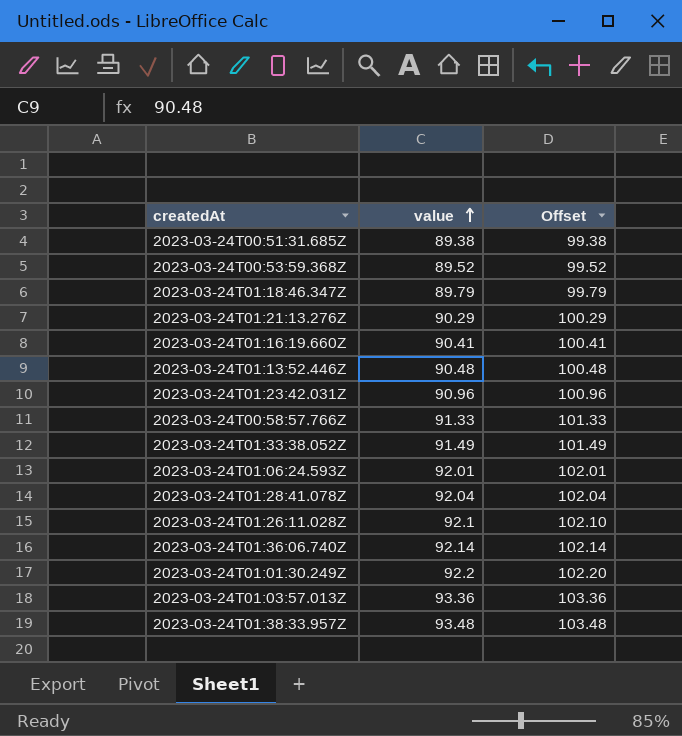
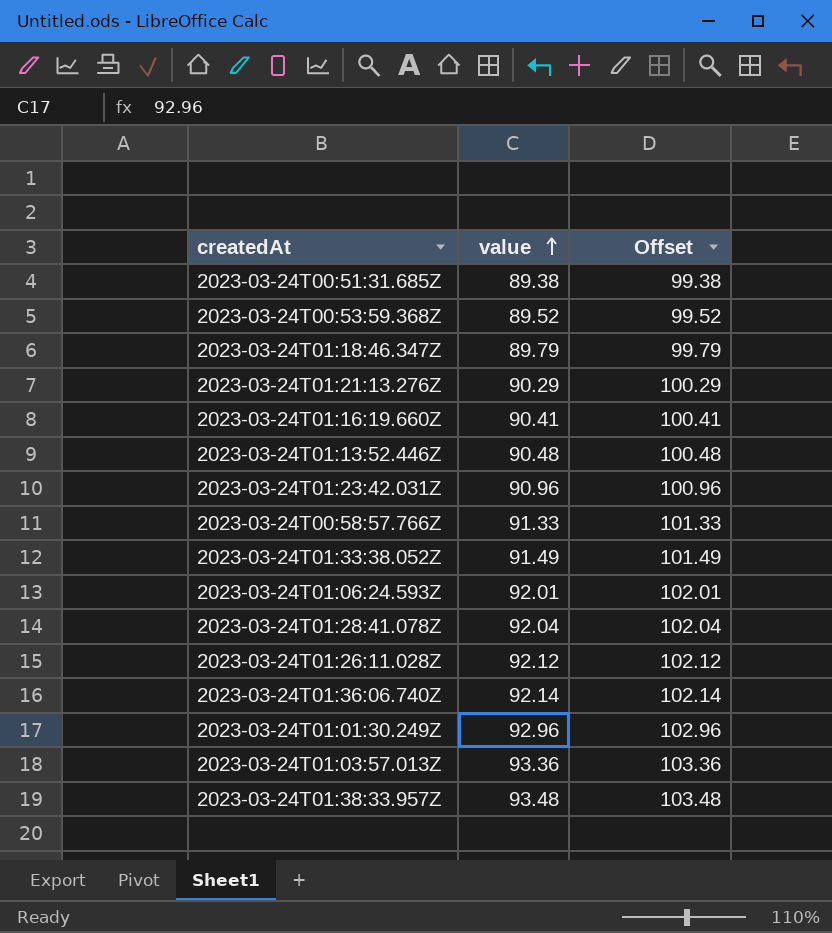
2023-03-24T01:26:11.028Z | value: 92.1 -> 92.12
2023-03-24T01:26:11.028Z | Offset: 102.10 -> 102.12
2023-03-24T01:01:30.249Z | value: 92.2 -> 92.96
2023-03-24T01:01:30.249Z | Offset: 102.20 -> 102.96

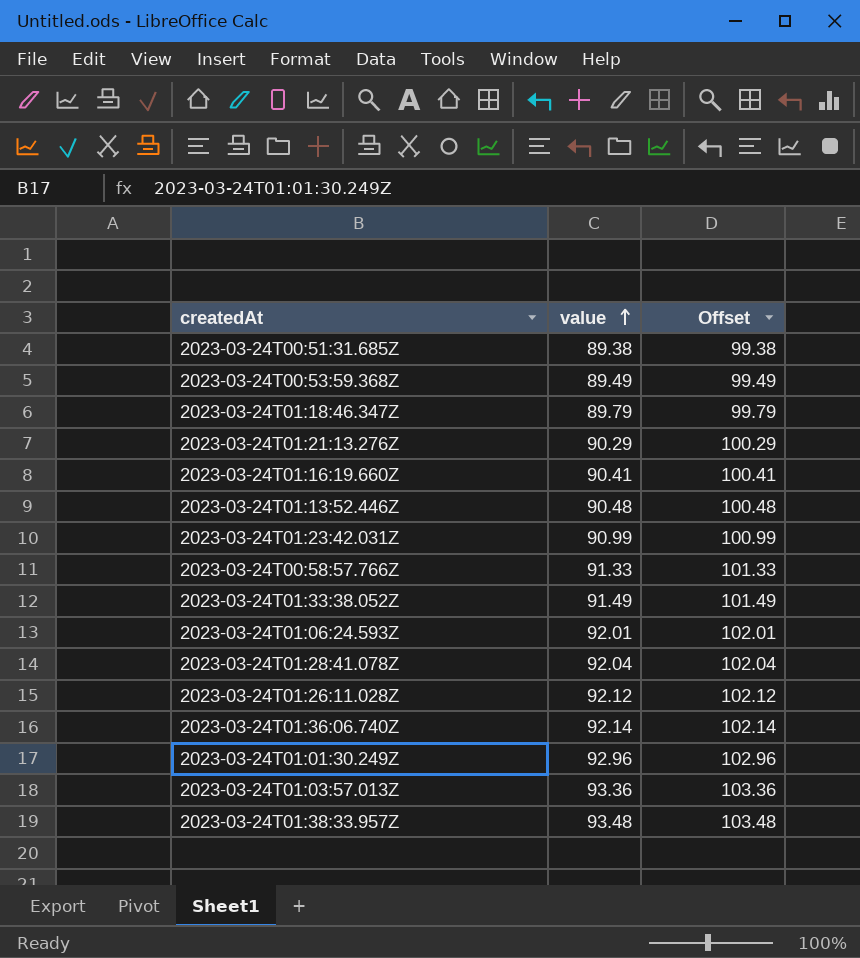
2023-03-24T00:53:59.368Z | value: 89.52 -> 89.49
2023-03-24T00:53:59.368Z | Offset: 99.52 -> 99.49
2023-03-24T01:23:42.031Z | value: 90.96 -> 90.99
2023-03-24T01:23:42.031Z | Offset: 100.96 -> 100.99

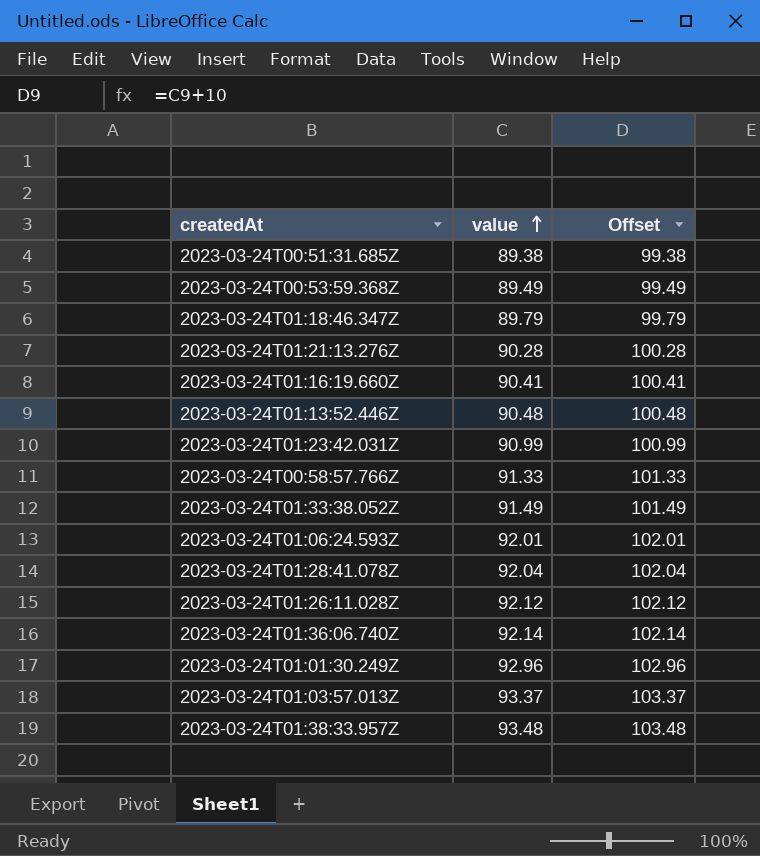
2023-03-24T01:21:13.276Z | value: 90.29 -> 90.28
2023-03-24T01:21:13.276Z | Offset: 100.29 -> 100.28
2023-03-24T01:03:57.013Z | value: 93.36 -> 93.37
2023-03-24T01:03:57.013Z | Offset: 103.36 -> 103.37

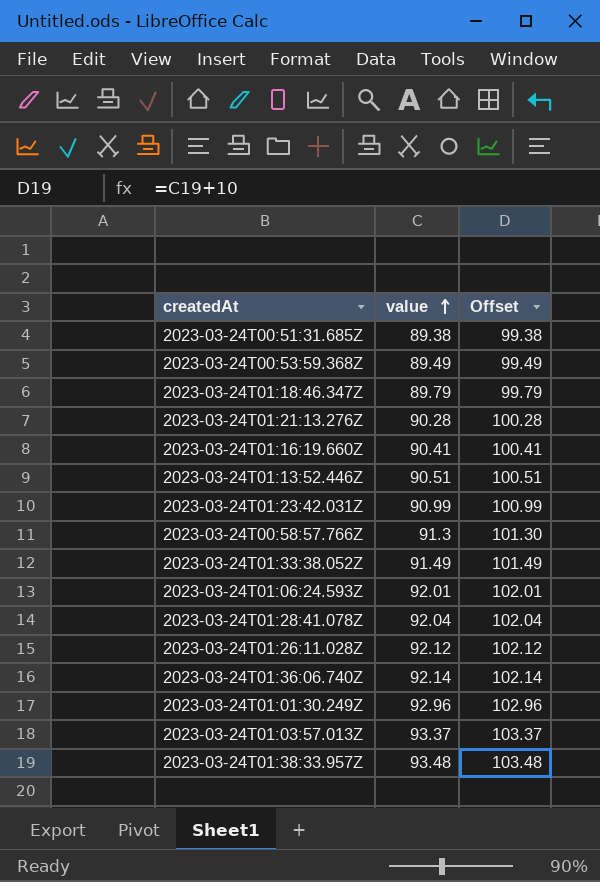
2023-03-24T01:13:52.446Z | value: 90.48 -> 90.51
2023-03-24T01:13:52.446Z | Offset: 100.48 -> 100.51
2023-03-24T00:58:57.766Z | value: 91.33 -> 91.3
2023-03-24T00:58:57.766Z | Offset: 101.33 -> 101.30

